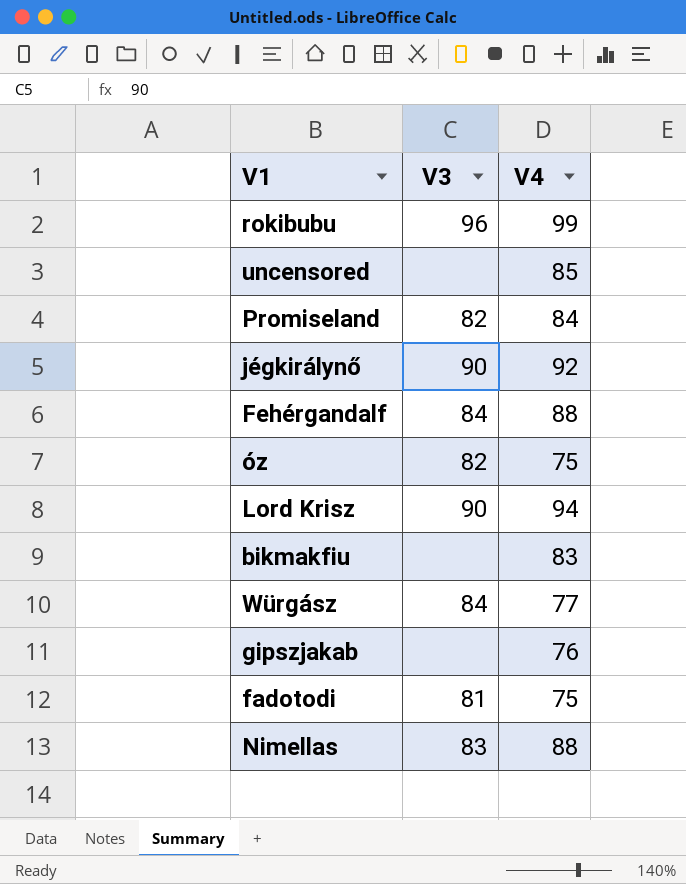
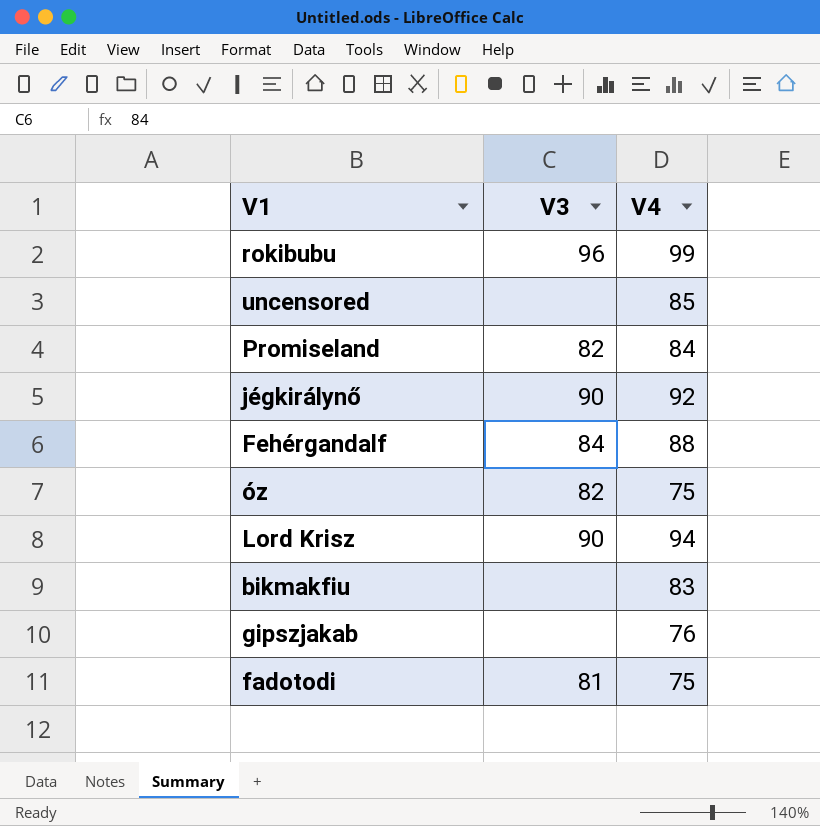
row Würgász: 84 | 77 -> none
row Nimellas: 83 | 88 -> none

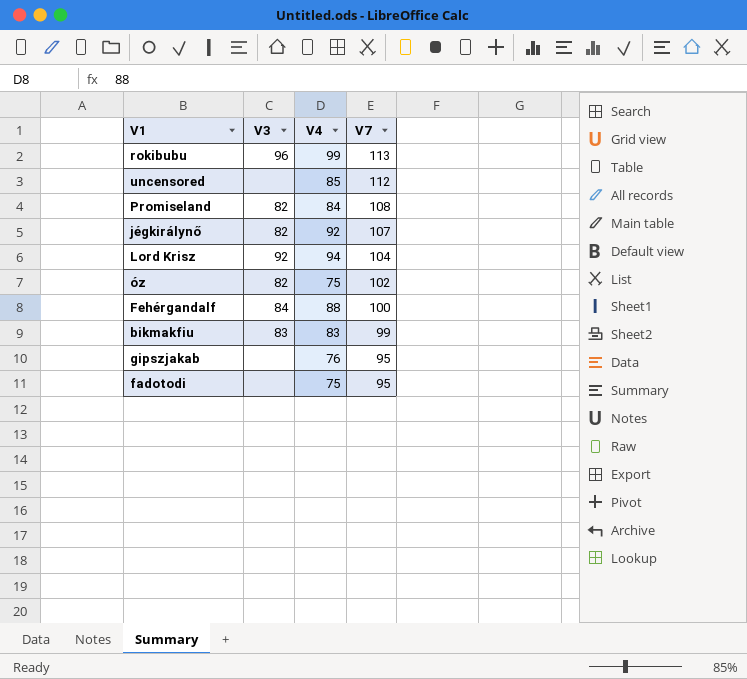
row order: none -> V7 descending
column V7 | position: none -> 4
jégkirálynő | V3: 90 -> 82
Lord Krisz | V3: 90 -> 92
bikmakfiu | V3: none -> 83
fadotodi | V3: 81 -> none

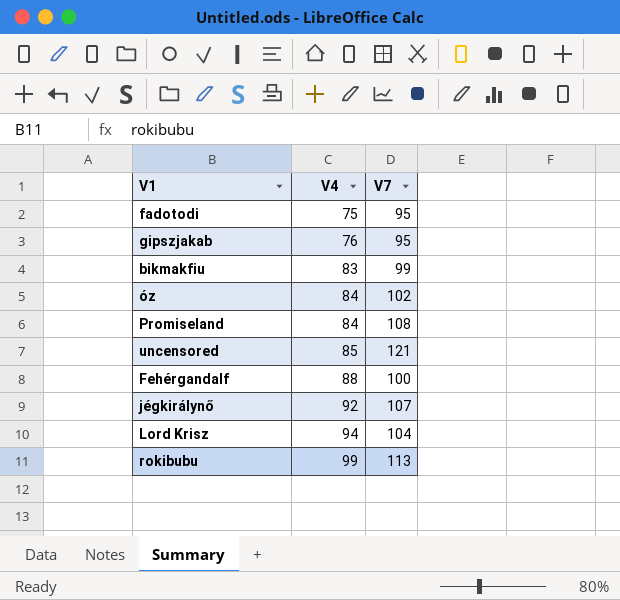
row order: V7 descending -> V4 ascending
column V3 | position: 2 -> none
óz | V4: 75 -> 84
uncensored | V7: 112 -> 121

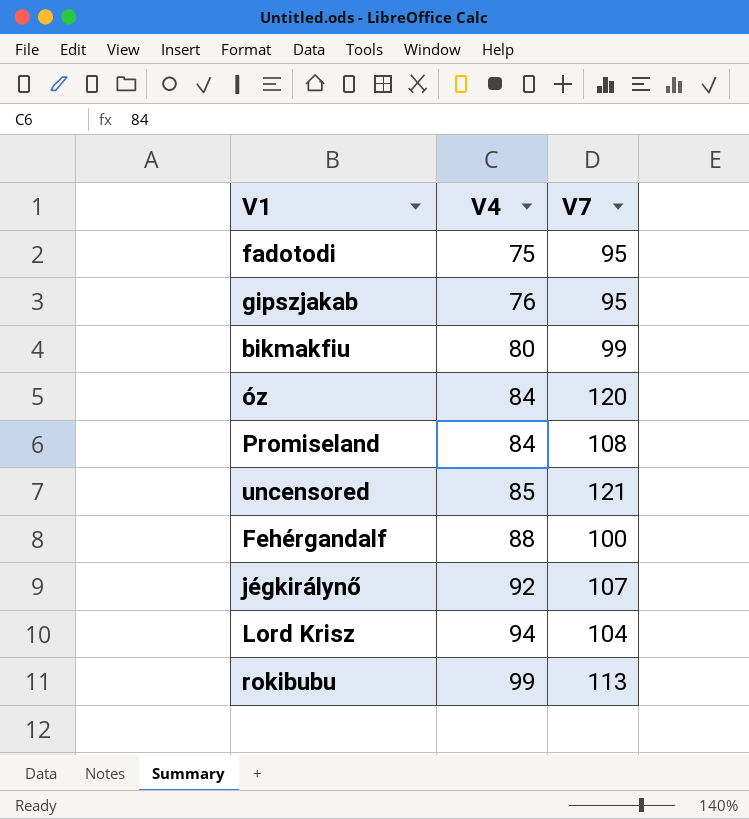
bikmakfiu | V4: 83 -> 80
óz | V7: 102 -> 120

